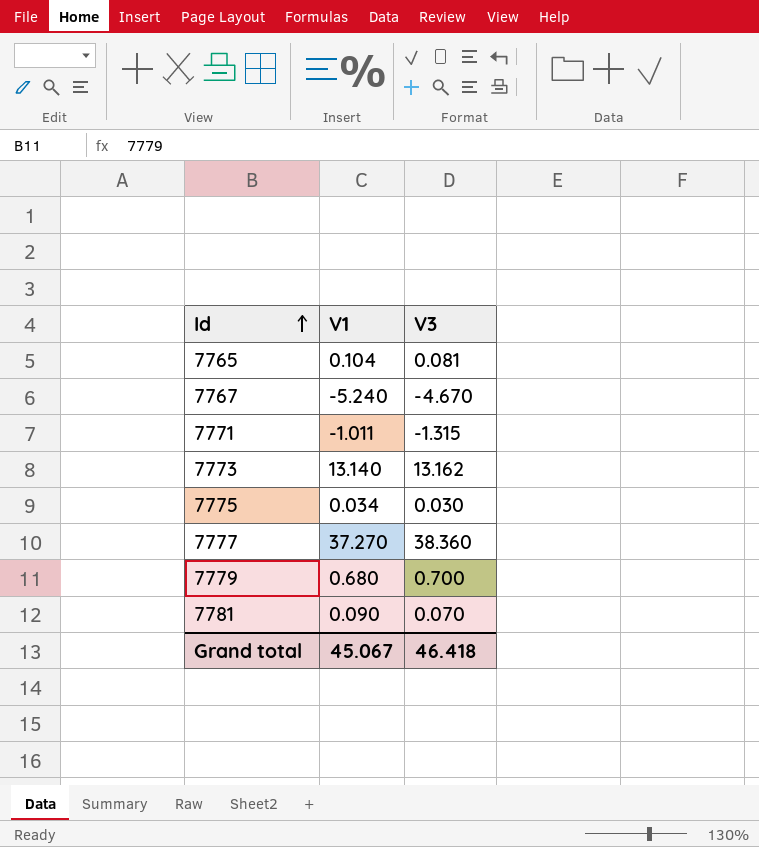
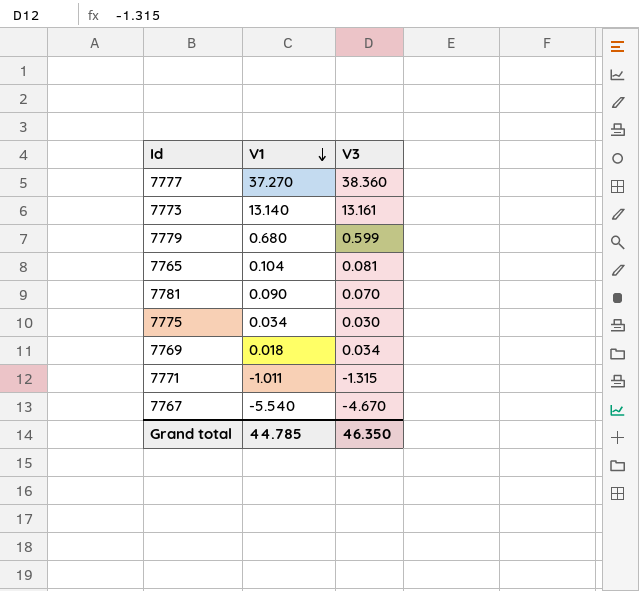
row order: Id ascending -> V1 descending
7773 | V3: 13.162 -> 13.161
7779 | V3: 0.700 -> 0.599
row 7769: none -> 0.018 | 0.034
7767 | V1: -5.240 -> -5.540
Grand total | V1: 45.067 -> 44.785
Grand total | V3: 46.418 -> 46.350

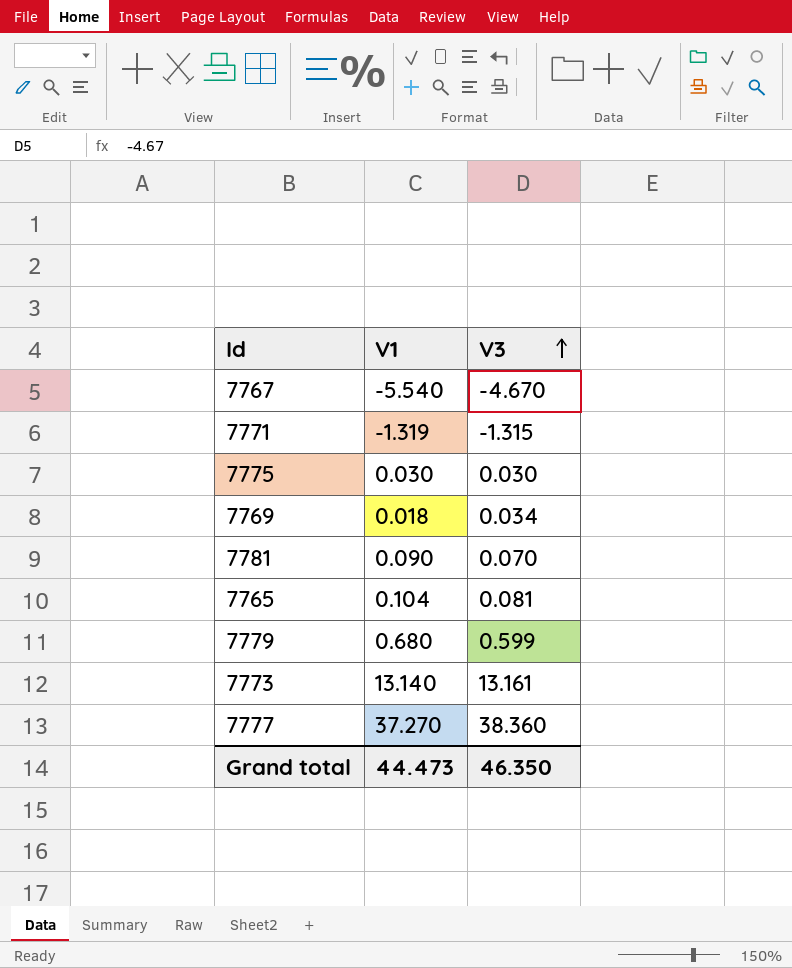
row order: V1 descending -> V3 ascending
7771 | V1: -1.011 -> -1.319
7775 | V1: 0.034 -> 0.030
Grand total | V1: 44.785 -> 44.473

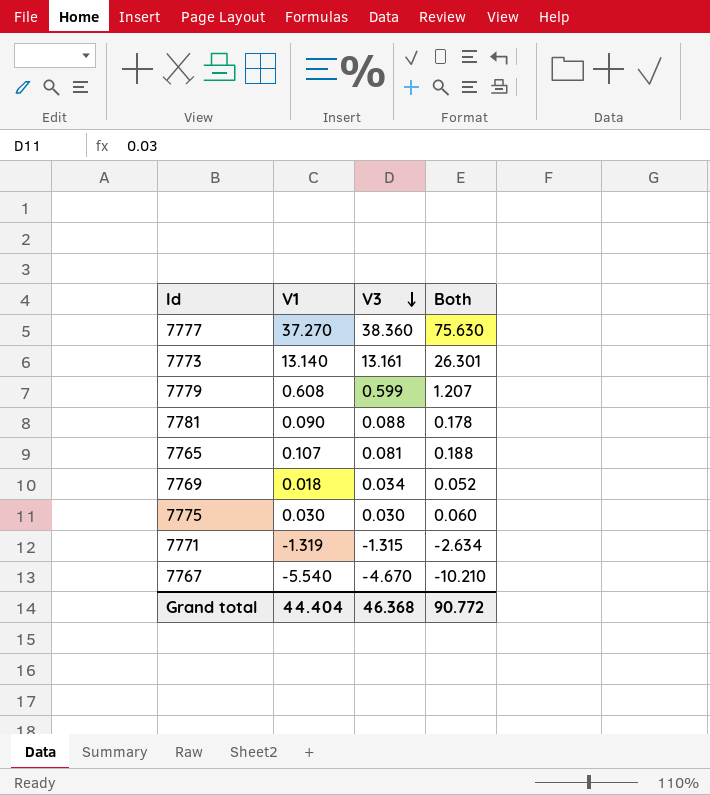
row order: V3 ascending -> V3 descending
column Both | formula: none -> [V1] + [V3]
7779 | V1: 0.680 -> 0.608
7781 | V3: 0.070 -> 0.088
7765 | V1: 0.104 -> 0.107
Grand total | V1: 44.473 -> 44.404
Grand total | V3: 46.350 -> 46.368

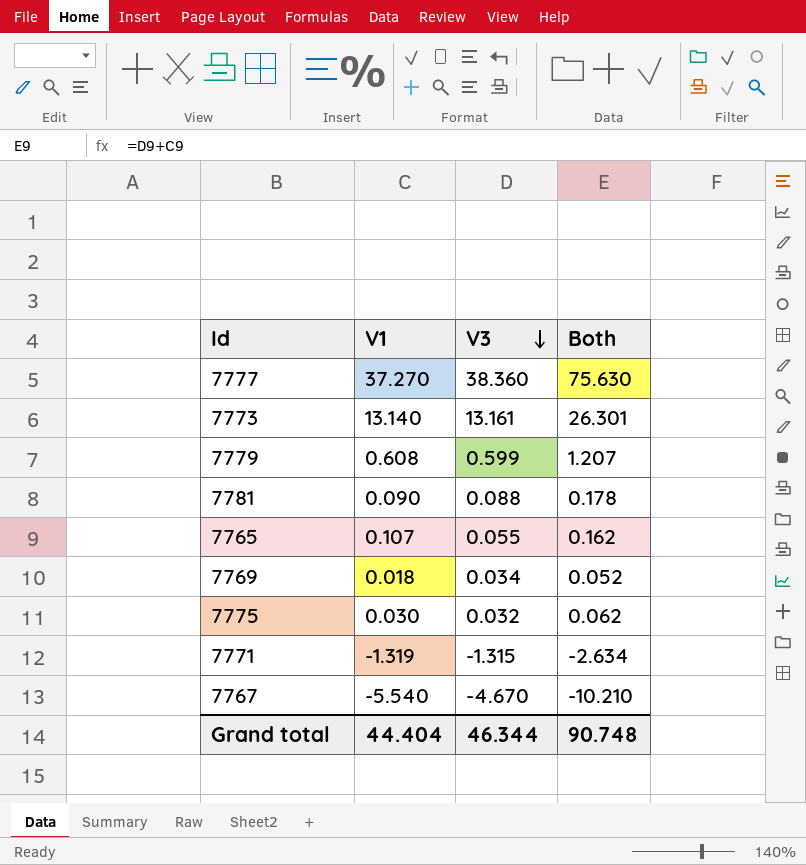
7765 | V3: 0.081 -> 0.055
7765 | Both: 0.188 -> 0.162
7775 | V3: 0.030 -> 0.032
7775 | Both: 0.060 -> 0.062
Grand total | V3: 46.368 -> 46.344
Grand total | Both: 90.772 -> 90.748

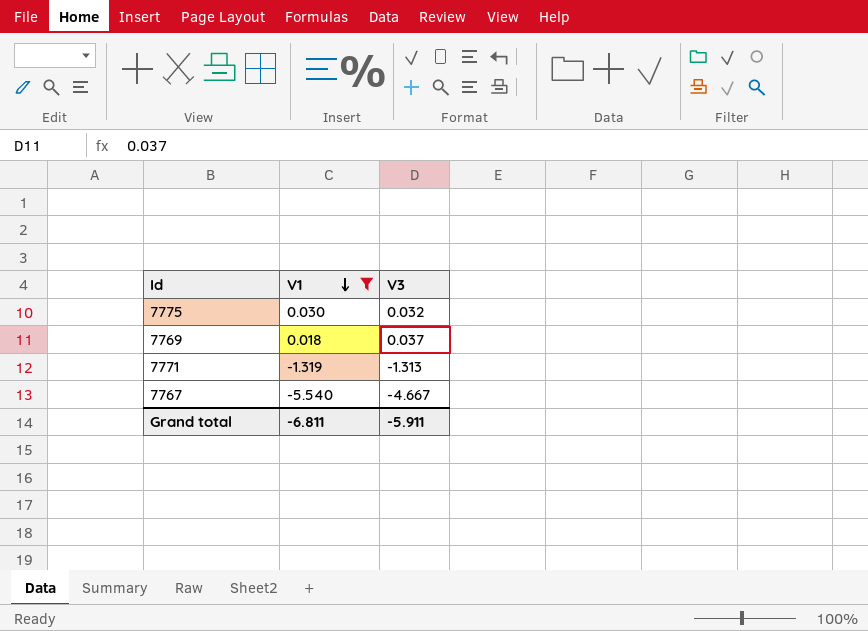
filter: none -> V1 <= 0.030
row order: V3 descending -> V1 descending
column Both | formula: [V1] + [V3] -> none
7769 | V3: 0.034 -> 0.037
7771 | V3: -1.315 -> -1.313
7767 | V3: -4.670 -> -4.667
Grand total | V1: 44.404 -> -6.811
Grand total | V3: 46.344 -> -5.911

